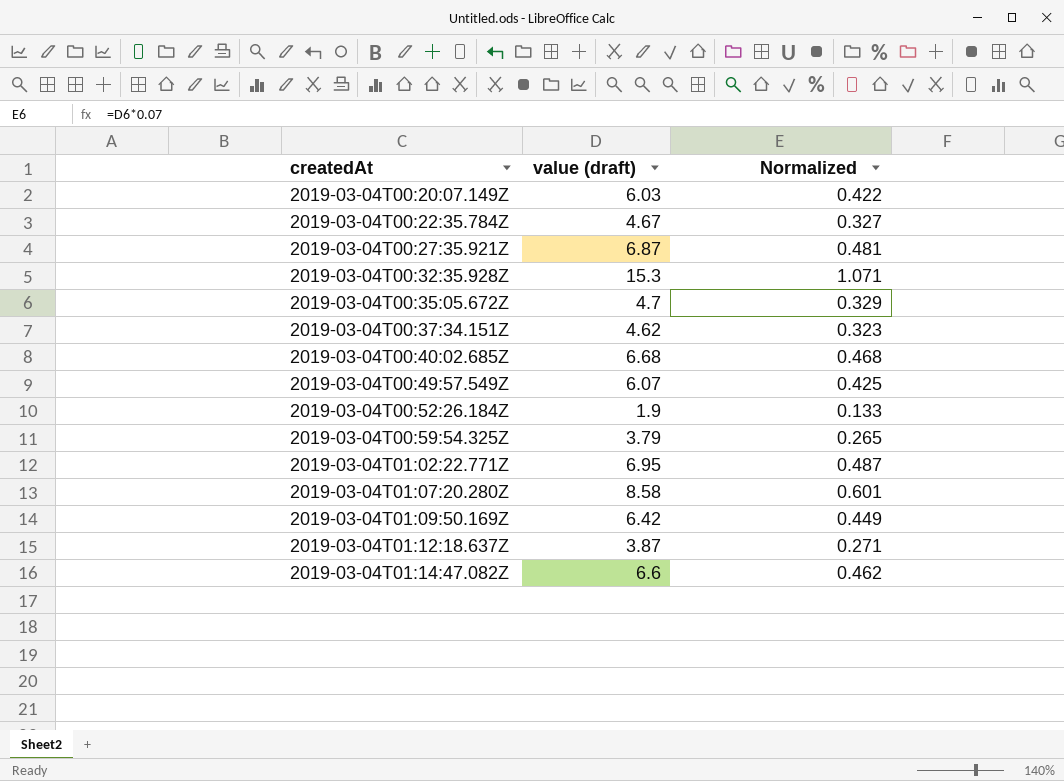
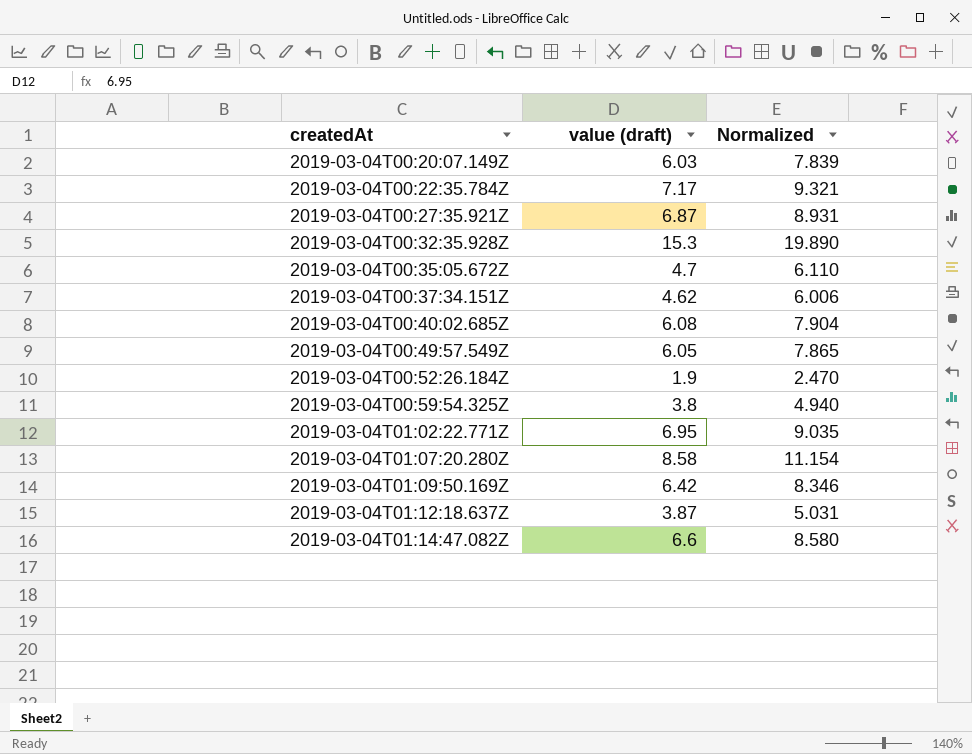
column Normalized | formula: [value (draft)] * 0.07 -> [value (draft)] * 1.3
2019-03-04T00:22:35.784Z | value (draft): 4.67 -> 7.17
2019-03-04T00:40:02.685Z | value (draft): 6.68 -> 6.08
2019-03-04T00:49:57.549Z | value (draft): 6.07 -> 6.05
2019-03-04T00:59:54.325Z | value (draft): 3.79 -> 3.8

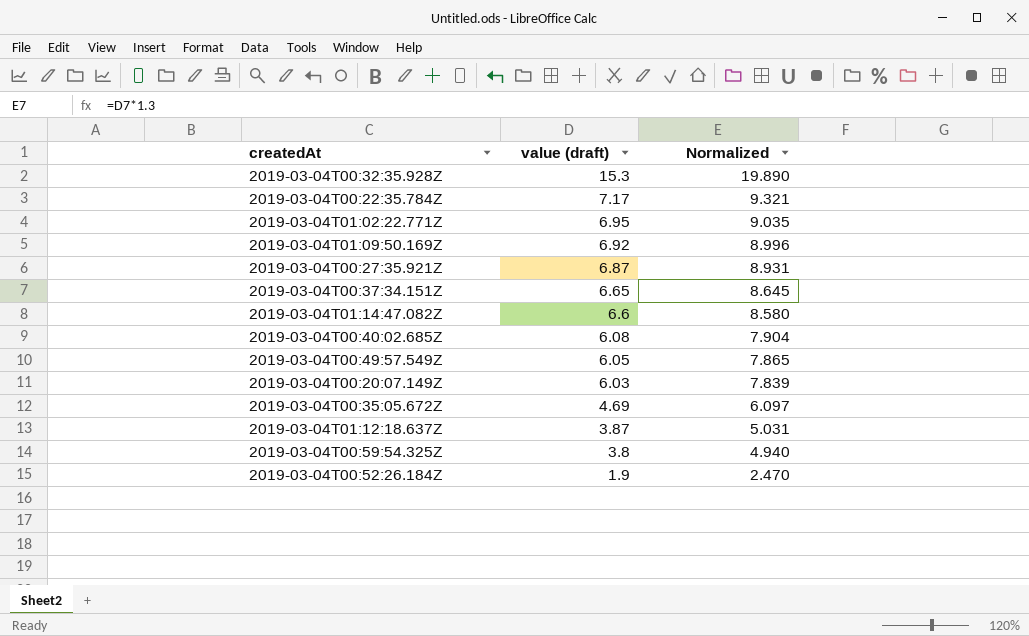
row order: createdAt ascending -> value (draft) descending
row 2019-03-04T01:07:20.280Z: 8.58 | 11.154 -> none
2019-03-04T01:09:50.169Z | value (draft): 6.42 -> 6.92
2019-03-04T01:09:50.169Z | Normalized: 8.346 -> 8.996
2019-03-04T00:37:34.151Z | value (draft): 4.62 -> 6.65
2019-03-04T00:37:34.151Z | Normalized: 6.006 -> 8.645
2019-03-04T00:35:05.672Z | value (draft): 4.7 -> 4.69
2019-03-04T00:35:05.672Z | Normalized: 6.110 -> 6.097

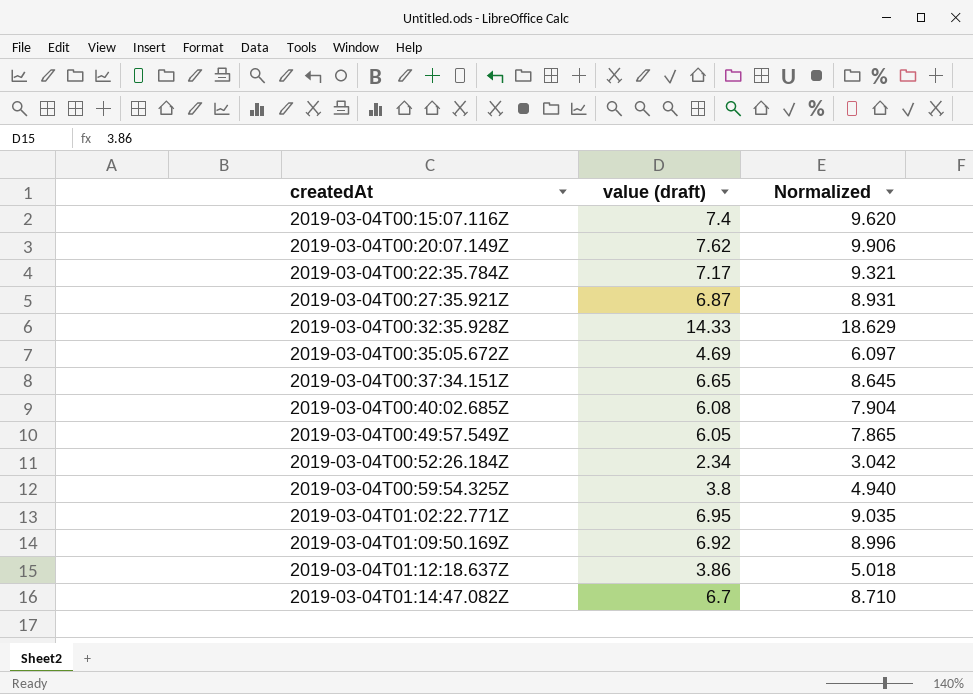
row order: value (draft) descending -> createdAt ascending
row 2019-03-04T00:15:07.116Z: none -> 7.4 | 9.620
2019-03-04T00:20:07.149Z | value (draft): 6.03 -> 7.62
2019-03-04T00:20:07.149Z | Normalized: 7.839 -> 9.906
2019-03-04T00:32:35.928Z | value (draft): 15.3 -> 14.33
2019-03-04T00:32:35.928Z | Normalized: 19.890 -> 18.629
2019-03-04T00:52:26.184Z | value (draft): 1.9 -> 2.34
2019-03-04T00:52:26.184Z | Normalized: 2.470 -> 3.042
2019-03-04T01:12:18.637Z | value (draft): 3.87 -> 3.86
2019-03-04T01:12:18.637Z | Normalized: 5.031 -> 5.018
2019-03-04T01:14:47.082Z | value (draft): 6.6 -> 6.7
2019-03-04T01:14:47.082Z | Normalized: 8.580 -> 8.710

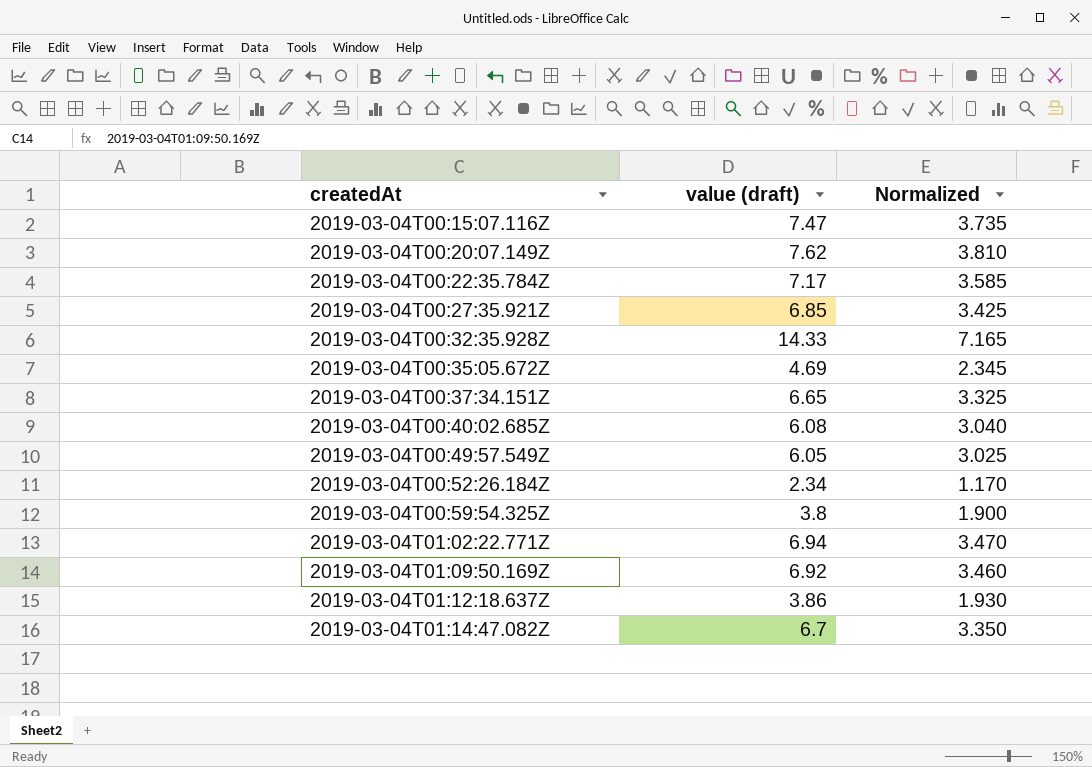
column Normalized | formula: [value (draft)] * 1.3 -> [value (draft)] * 0.5
2019-03-04T00:15:07.116Z | value (draft): 7.4 -> 7.47
2019-03-04T00:27:35.921Z | value (draft): 6.87 -> 6.85
2019-03-04T01:02:22.771Z | value (draft): 6.95 -> 6.94

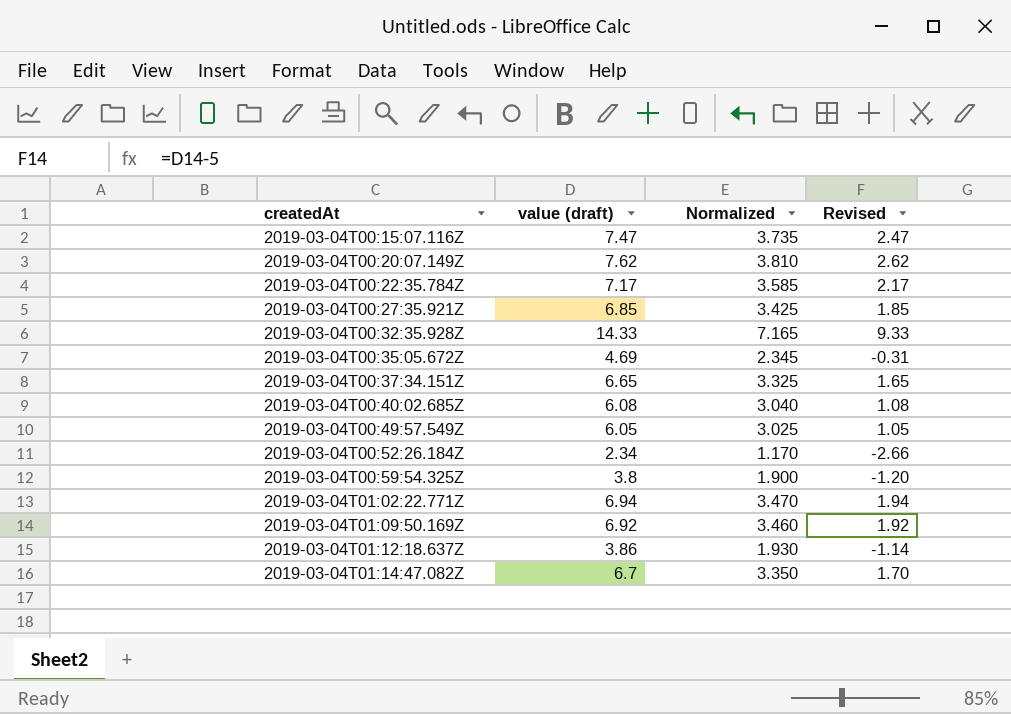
column Revised | formula: none -> [value (draft)] - 5

